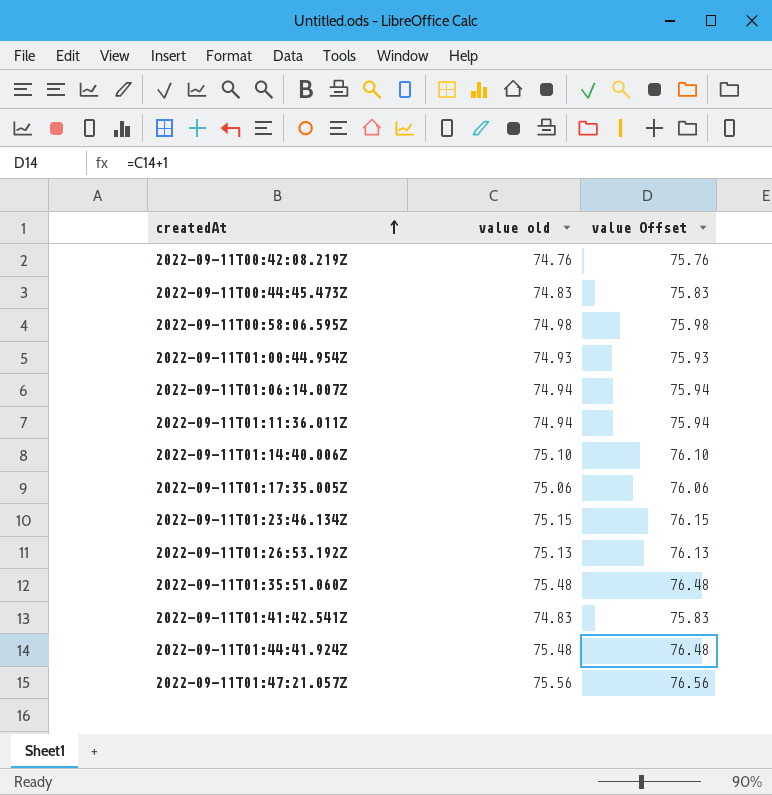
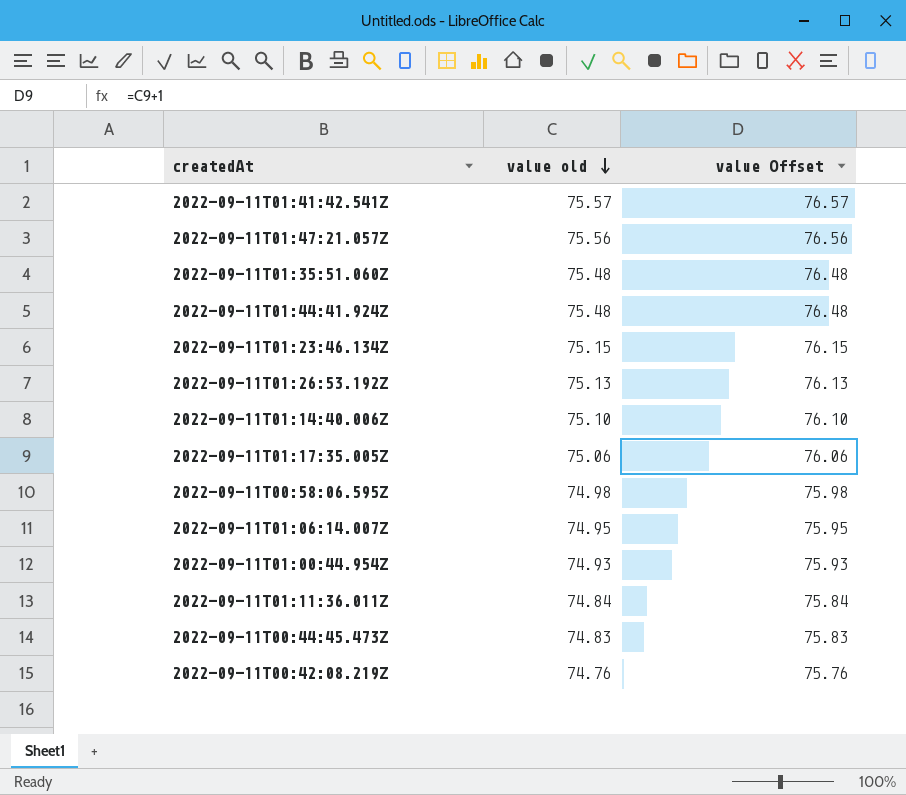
row order: createdAt ascending -> value old descending
2022-09-11T01:41:42.541Z | value old: 74.83 -> 75.57
2022-09-11T01:41:42.541Z | value Offset: 75.83 -> 76.57
2022-09-11T01:06:14.007Z | value old: 74.94 -> 74.95
2022-09-11T01:06:14.007Z | value Offset: 75.94 -> 75.95
2022-09-11T01:11:36.011Z | value old: 74.94 -> 74.84
2022-09-11T01:11:36.011Z | value Offset: 75.94 -> 75.84

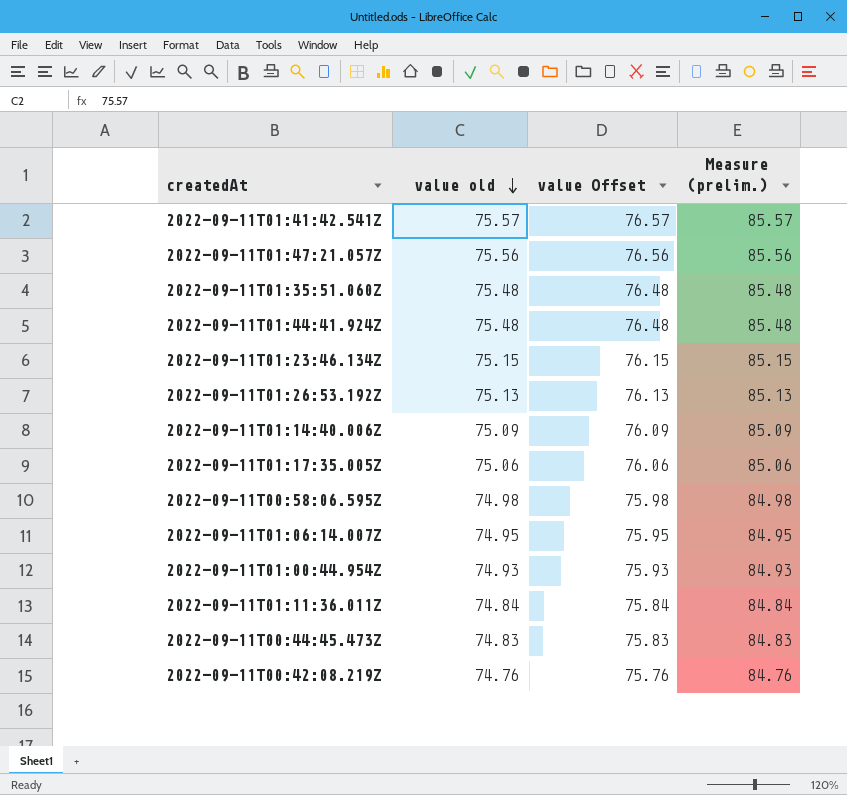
column Measure (prelim.) | formula: none -> [value old] + 10
2022-09-11T01:14:40.006Z | value old: 75.10 -> 75.09
2022-09-11T01:14:40.006Z | value Offset: 76.10 -> 76.09

